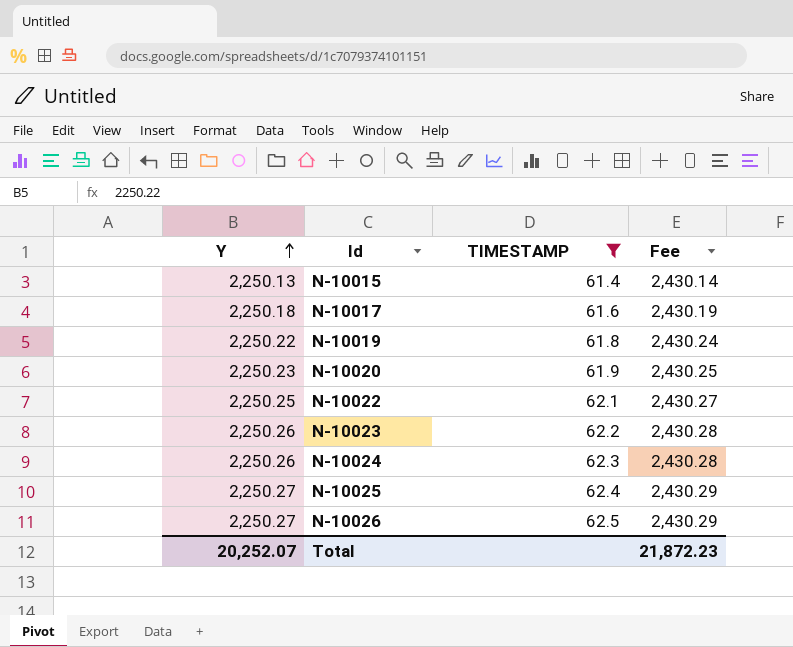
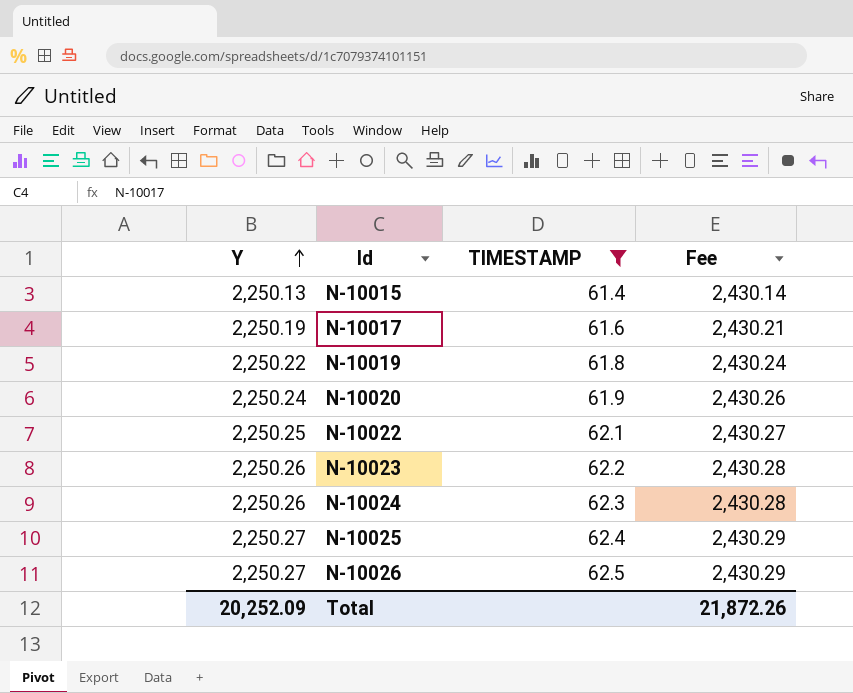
N-10017 | Y: 2,250.18 -> 2,250.19
N-10017 | Fee: 2,430.19 -> 2,430.21
N-10020 | Y: 2,250.23 -> 2,250.24
N-10020 | Fee: 2,430.25 -> 2,430.26
Total | Y: 20,252.07 -> 20,252.09
Total | Fee: 21,872.23 -> 21,872.26

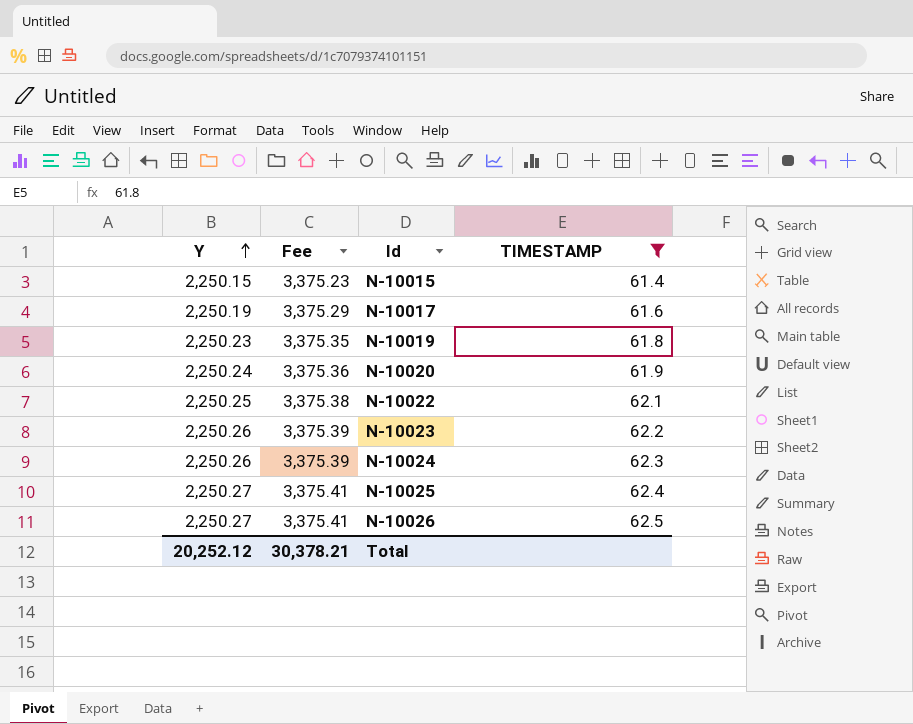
column Fee | formula: [Y] * 1.08 -> [Y] * 1.5
column Fee | position: 4 -> 2
N-10015 | Y: 2,250.13 -> 2,250.15
N-10019 | Y: 2,250.22 -> 2,250.23
Total | Y: 20,252.09 -> 20,252.12
Total | Fee: 21,872.26 -> 30,378.21

